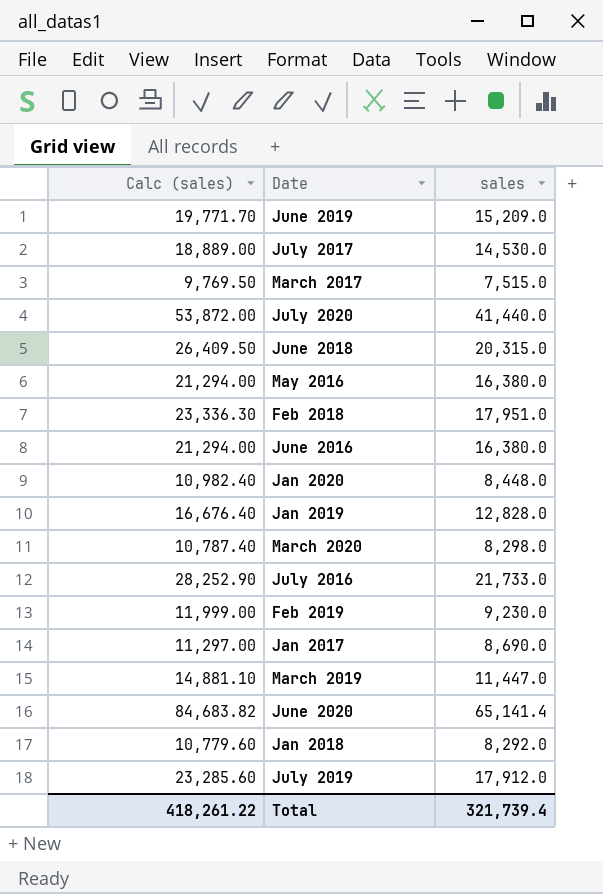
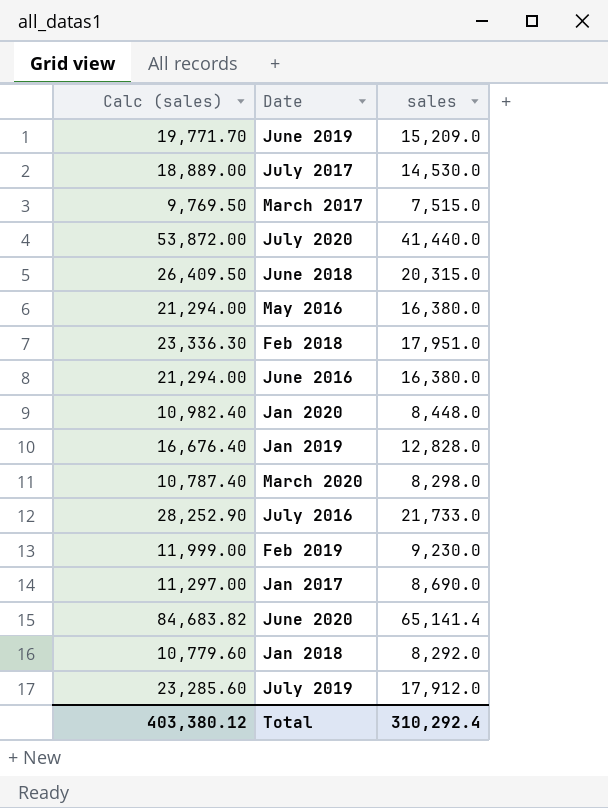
row March 2019: 14,881.10 | 11,447.0 -> none
Total | Calc (sales): 418,261.22 -> 403,380.12
Total | sales: 321,739.4 -> 310,292.4

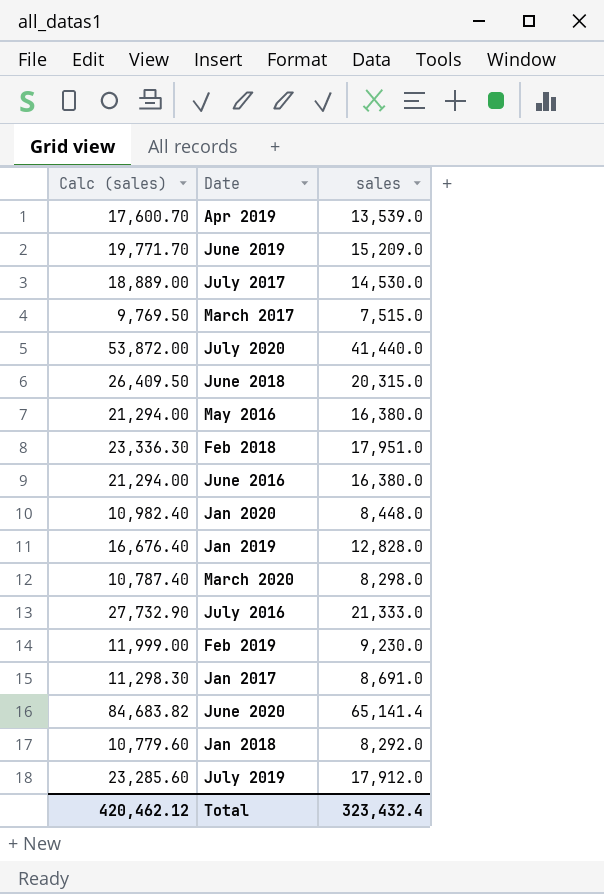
row Apr 2019: none -> 17,600.70 | 13,539.0
July 2016 | Calc (sales): 28,252.90 -> 27,732.90
July 2016 | sales: 21,733.0 -> 21,333.0
Jan 2017 | Calc (sales): 11,297.00 -> 11,298.30
Jan 2017 | sales: 8,690.0 -> 8,691.0
Total | Calc (sales): 403,380.12 -> 420,462.12
Total | sales: 310,292.4 -> 323,432.4

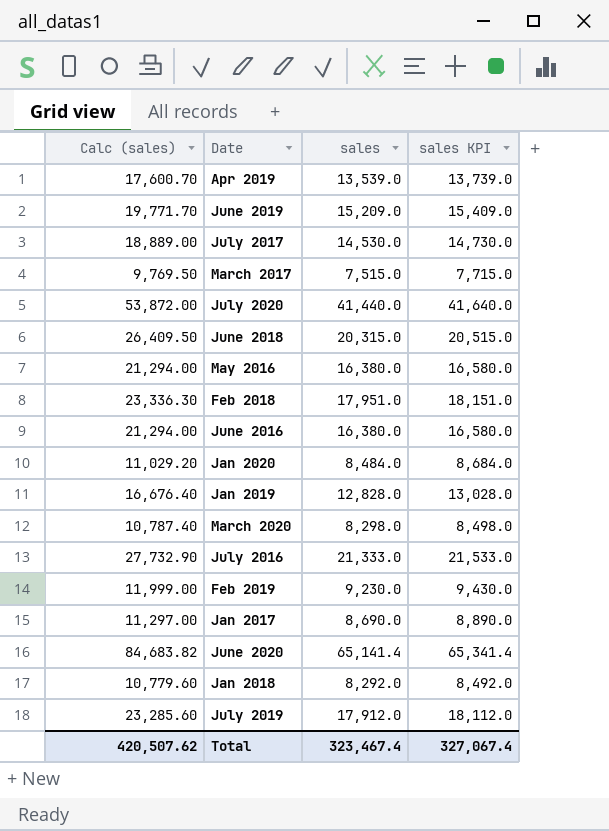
column sales KPI | formula: none -> [sales] + 200
Jan 2020 | Calc (sales): 10,982.40 -> 11,029.20
Jan 2020 | sales: 8,448.0 -> 8,484.0
Jan 2017 | Calc (sales): 11,298.30 -> 11,297.00
Jan 2017 | sales: 8,691.0 -> 8,690.0
Total | Calc (sales): 420,462.12 -> 420,507.62
Total | sales: 323,432.4 -> 323,467.4

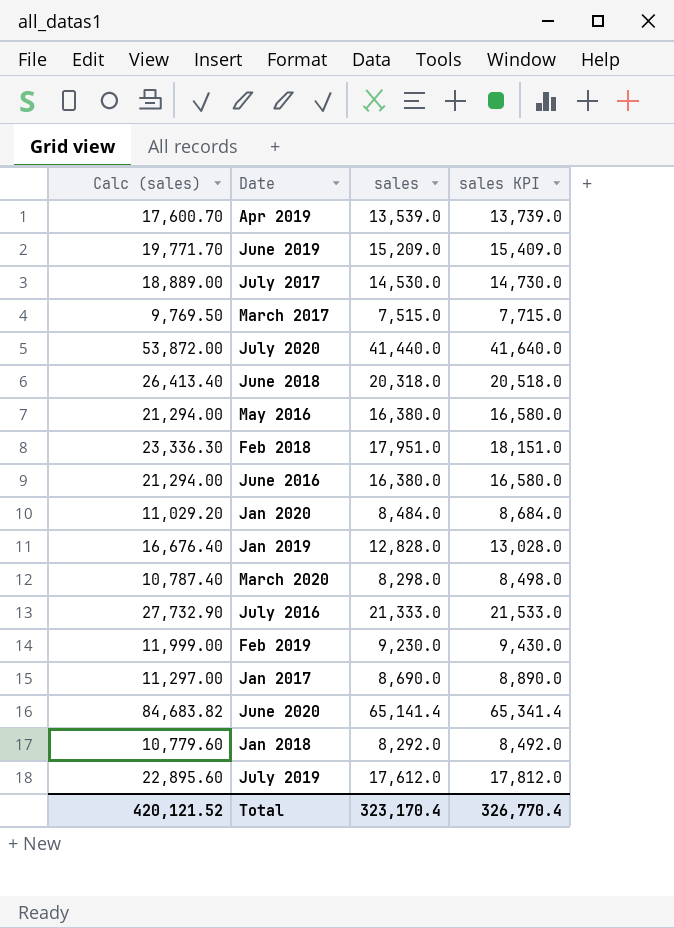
June 2018 | Calc (sales): 26,409.50 -> 26,413.40
June 2018 | sales: 20,315.0 -> 20,318.0
June 2018 | sales KPI: 20,515.0 -> 20,518.0
July 2019 | Calc (sales): 23,285.60 -> 22,895.60
July 2019 | sales: 17,912.0 -> 17,612.0
July 2019 | sales KPI: 18,112.0 -> 17,812.0
Total | Calc (sales): 420,507.62 -> 420,121.52
Total | sales: 323,467.4 -> 323,170.4
Total | sales KPI: 327,067.4 -> 326,770.4

